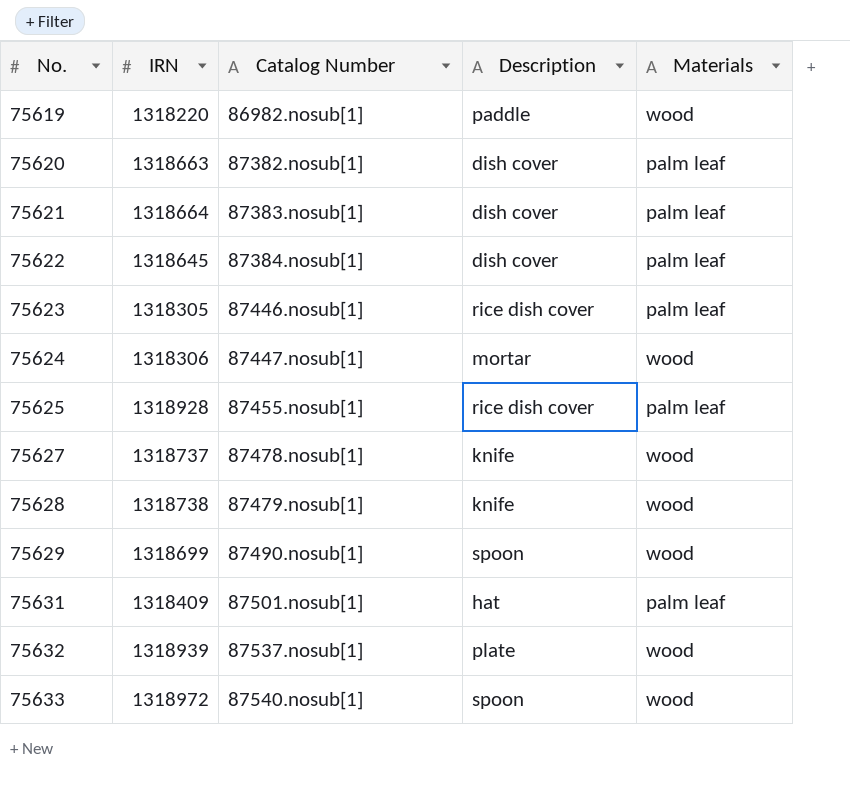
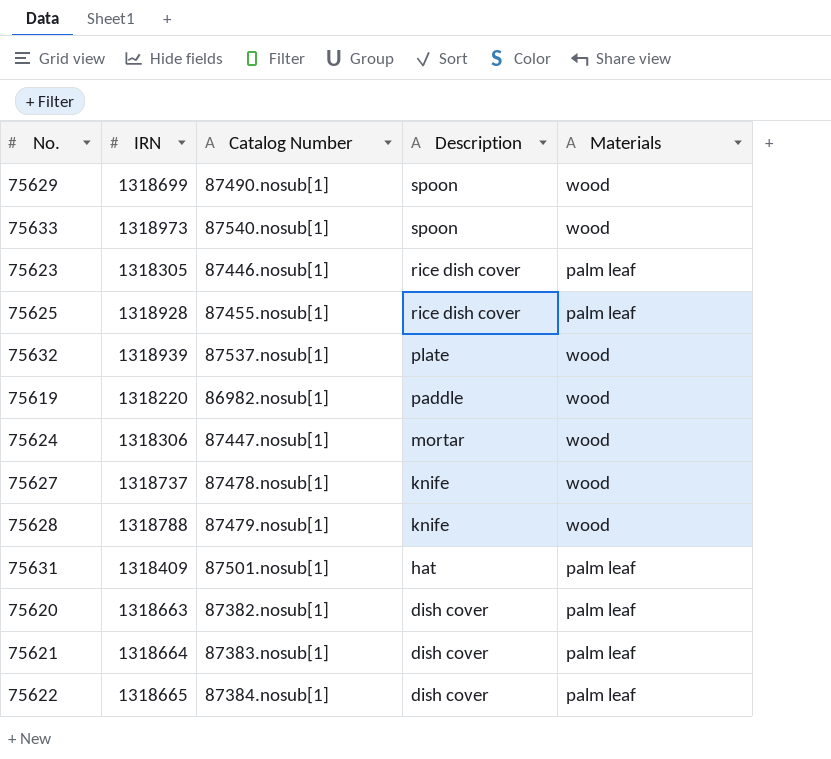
row order: No. ascending -> Description descending
75633 | IRN: 1318972 -> 1318973
75628 | IRN: 1318738 -> 1318788
75622 | IRN: 1318645 -> 1318665

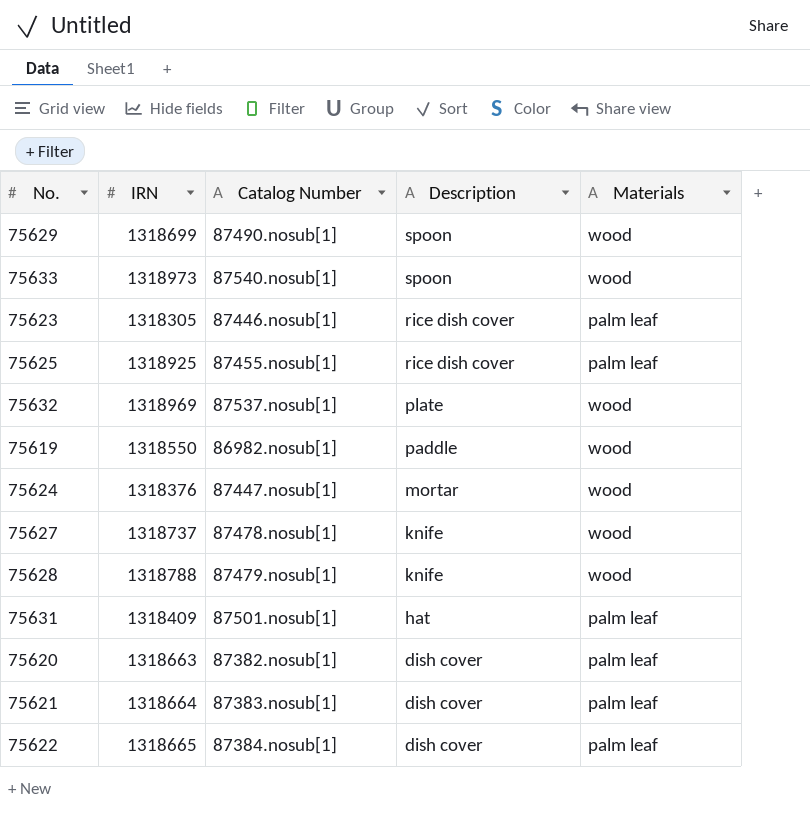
75625 | IRN: 1318928 -> 1318925
75632 | IRN: 1318939 -> 1318969
75619 | IRN: 1318220 -> 1318550
75624 | IRN: 1318306 -> 1318376

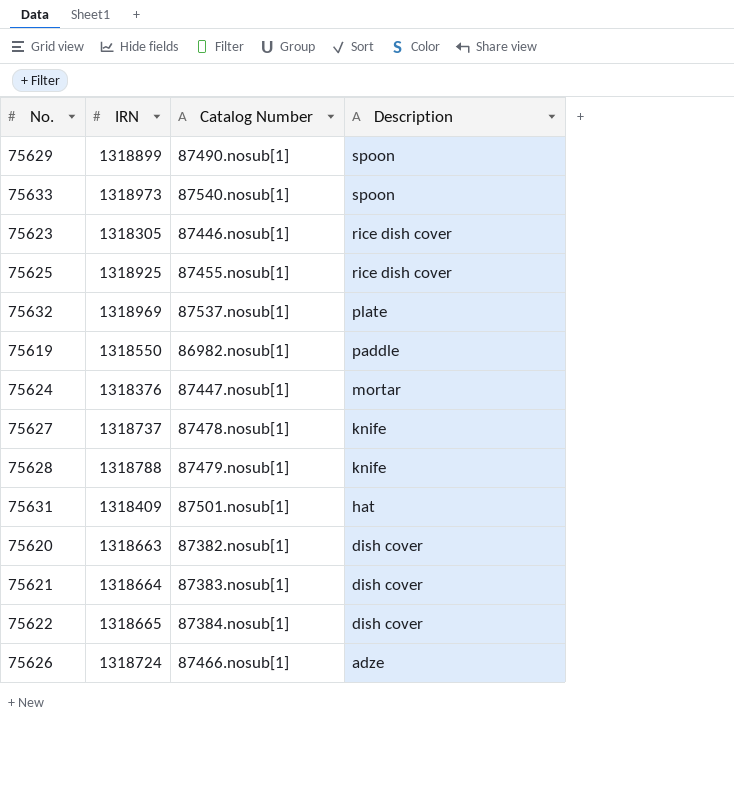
column Materials | position: 5 -> none
75629 | IRN: 1318699 -> 1318899
row 75626: none -> 1318724 | 87466.nosub[1] | adze

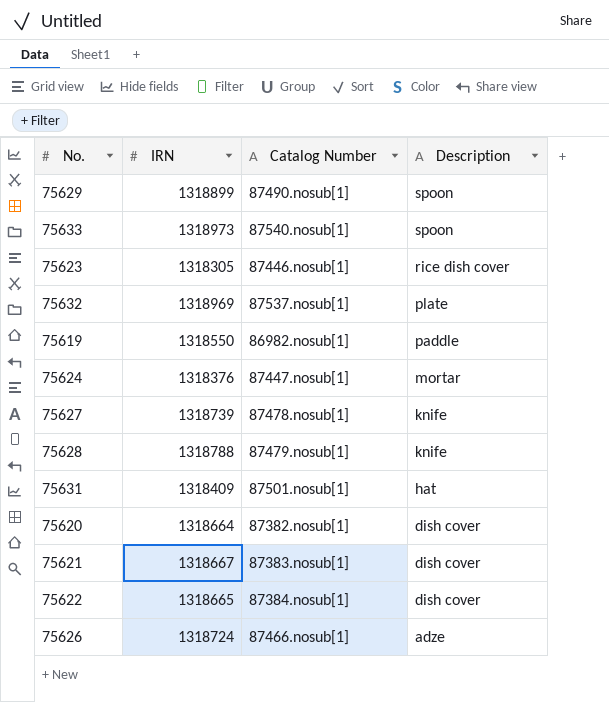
row 75625: 1318925 | 87455.nosub[1] | rice dish cover -> none
75627 | IRN: 1318737 -> 1318739
75620 | IRN: 1318663 -> 1318664
75621 | IRN: 1318664 -> 1318667

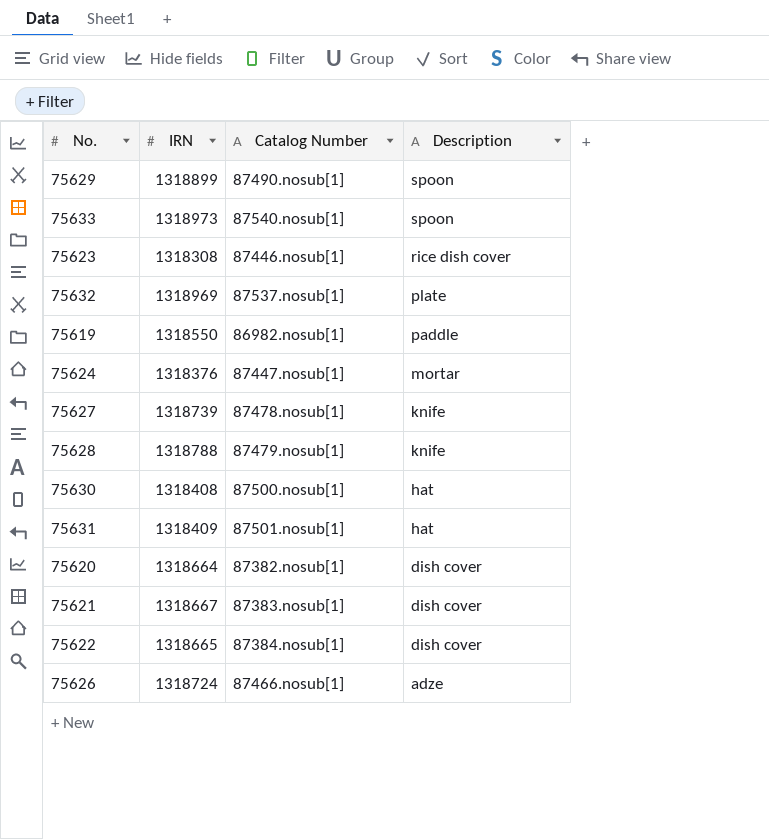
75623 | IRN: 1318305 -> 1318308
row 75630: none -> 1318408 | 87500.nosub[1] | hat

